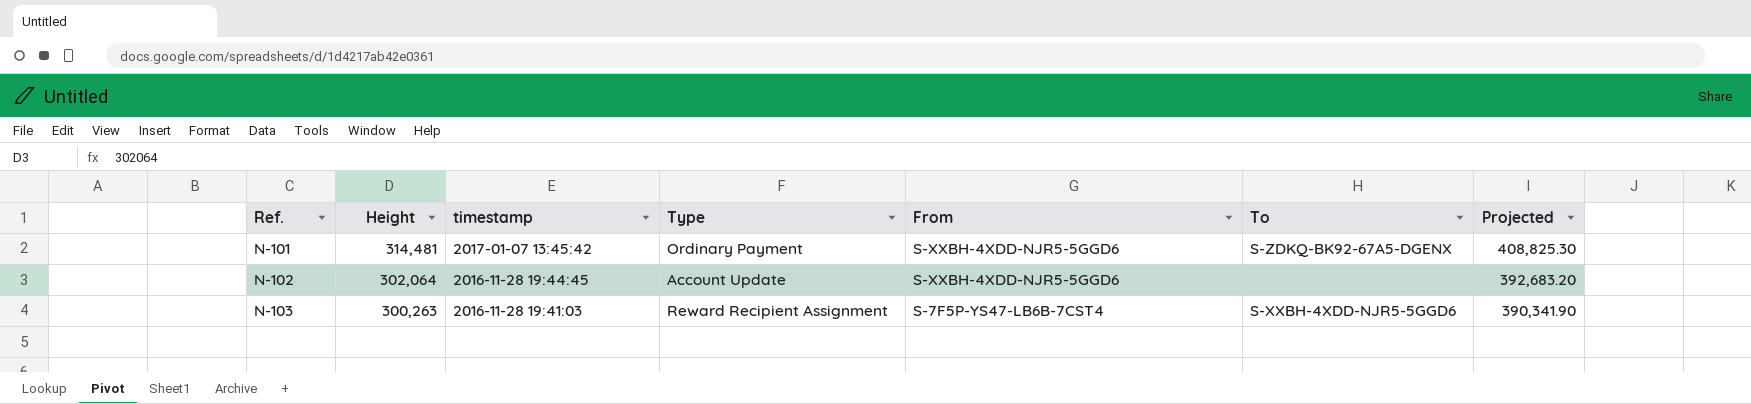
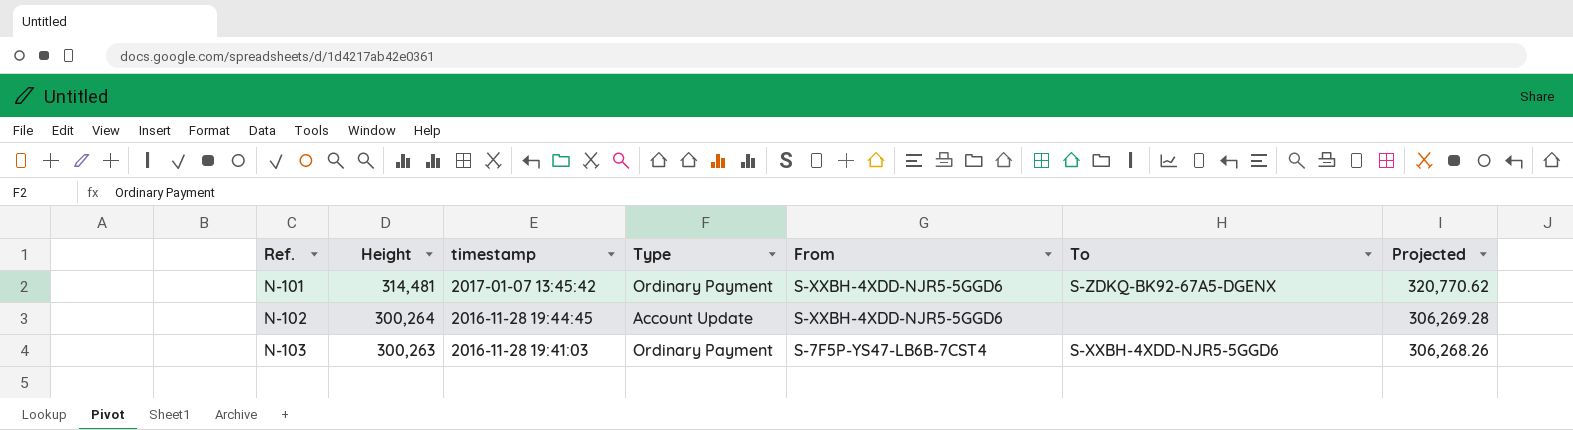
column Projected | formula: [Height] * 1.3 -> [Height] * 1.02
N-102 | Height: 302,064 -> 300,264
N-103 | Type: Reward Recipient Assignment -> Ordinary Payment

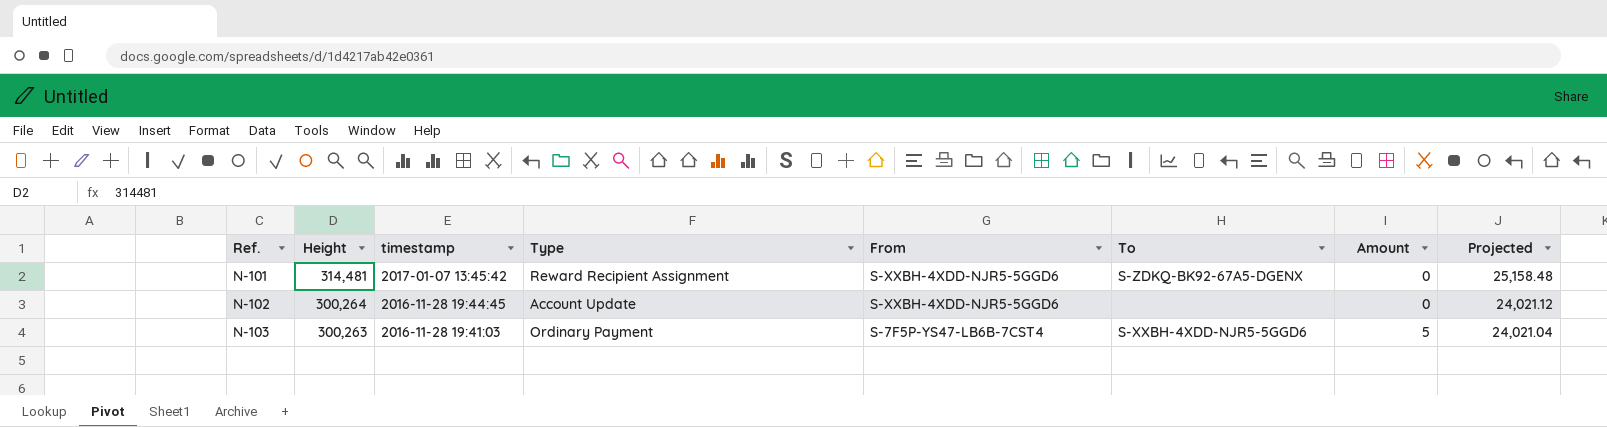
column Amount | position: none -> 7
column Projected | formula: [Height] * 1.02 -> [Height] * 0.08
N-101 | Type: Ordinary Payment -> Reward Recipient Assignment

